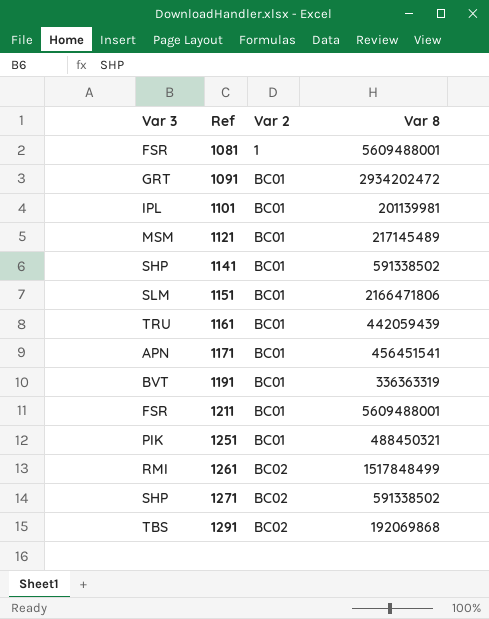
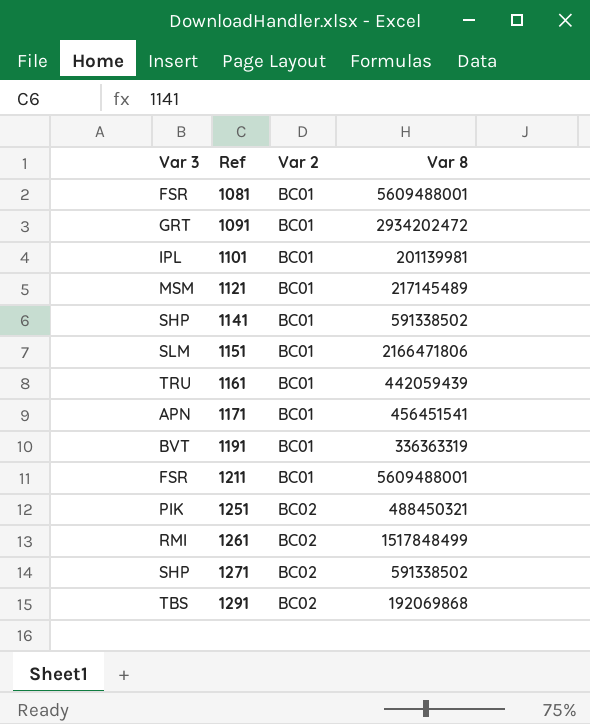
1081 | Var 2: 1 -> BC01
1251 | Var 2: BC01 -> BC02

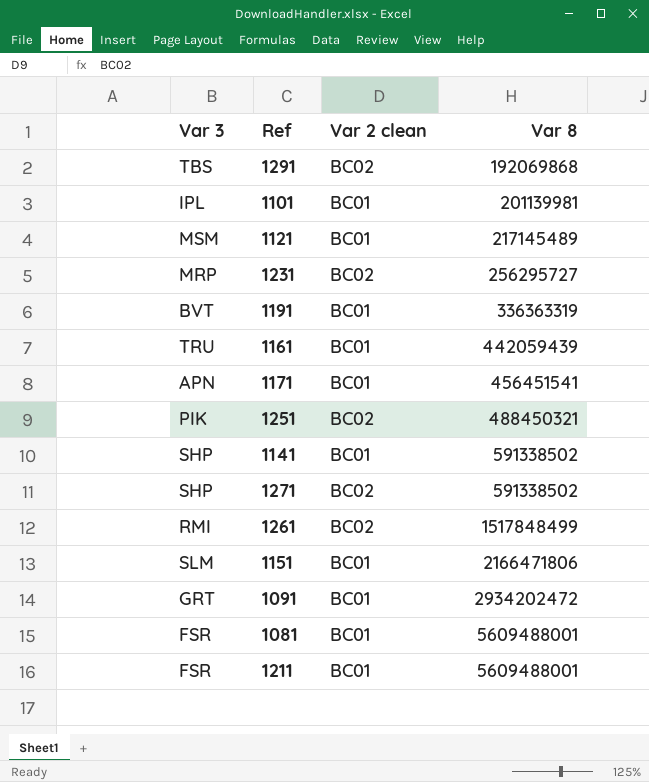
row order: Ref ascending -> Var 8 ascending
column name: Var 2 -> Var 2 clean
row 1231: none -> MRP | BC02 | 256295727

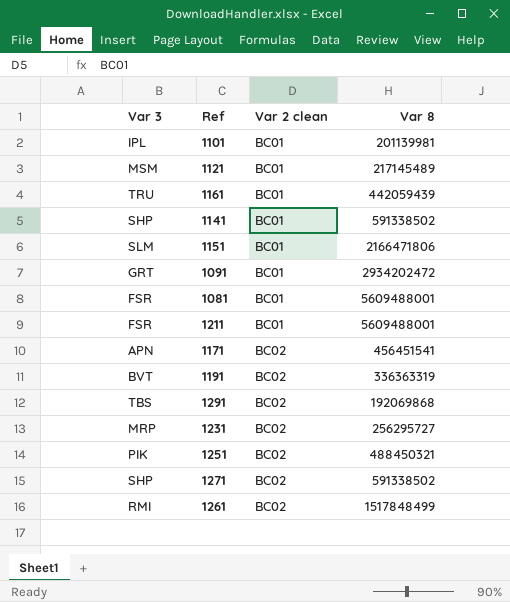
row order: Var 8 ascending -> Var 2 clean ascending
1171 | Var 2 clean: BC01 -> BC02
1191 | Var 2 clean: BC01 -> BC02

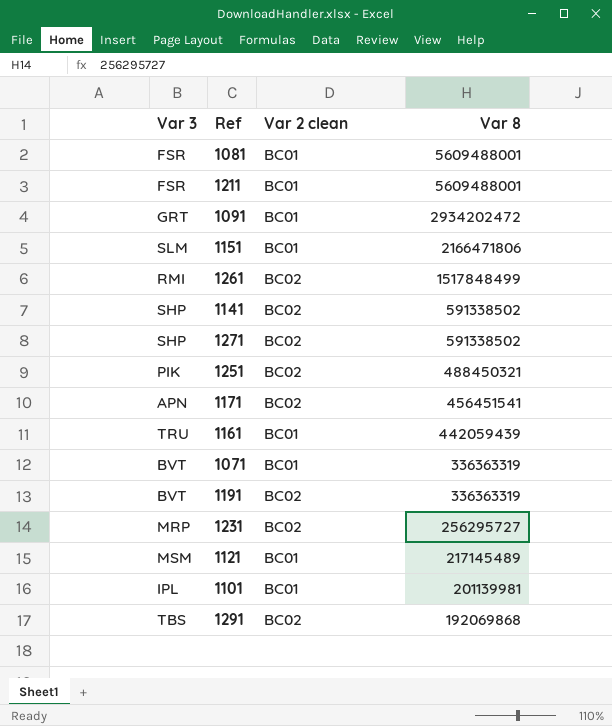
row order: Var 2 clean ascending -> Var 8 descending
1141 | Var 2 clean: BC01 -> BC02
row 1071: none -> BVT | BC01 | 336363319

